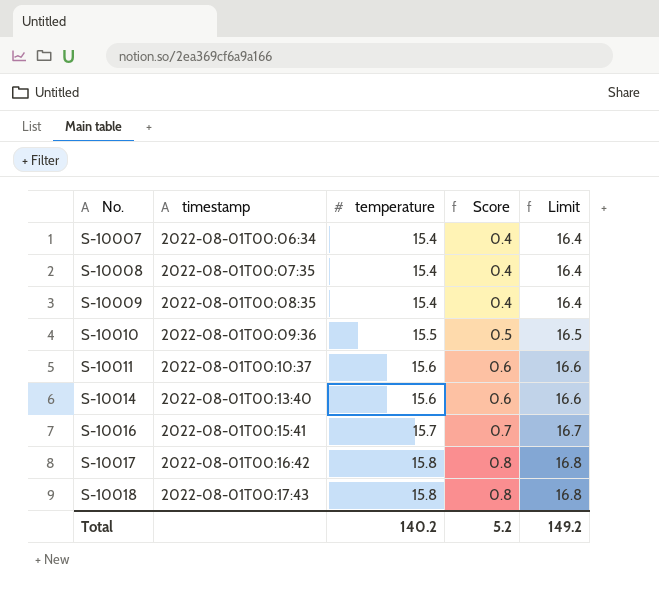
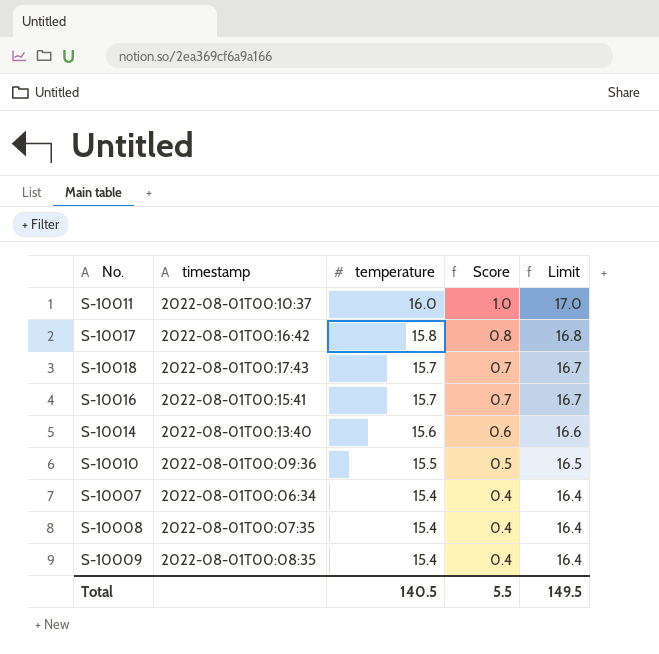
row order: No. ascending -> temperature descending
S-10011 | temperature: 15.6 -> 16.0
S-10011 | Score: 0.6 -> 1.0
S-10011 | Limit: 16.6 -> 17.0
S-10018 | temperature: 15.8 -> 15.7
S-10018 | Score: 0.8 -> 0.7
S-10018 | Limit: 16.8 -> 16.7
Total | temperature: 140.2 -> 140.5
Total | Score: 5.2 -> 5.5
Total | Limit: 149.2 -> 149.5

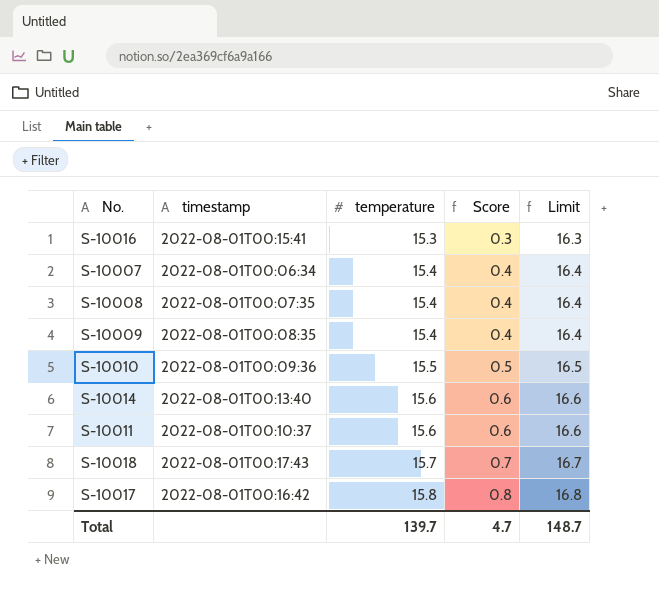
row order: temperature descending -> temperature ascending
S-10016 | temperature: 15.7 -> 15.3
S-10016 | Score: 0.7 -> 0.3
S-10016 | Limit: 16.7 -> 16.3
S-10011 | temperature: 16.0 -> 15.6
S-10011 | Score: 1.0 -> 0.6
S-10011 | Limit: 17.0 -> 16.6
Total | temperature: 140.5 -> 139.7
Total | Score: 5.5 -> 4.7
Total | Limit: 149.5 -> 148.7

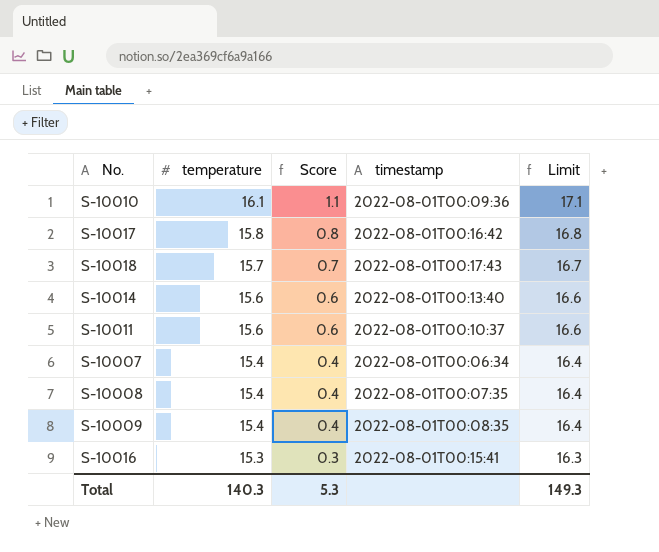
row order: temperature ascending -> temperature descending
column timestamp | position: 2 -> 4
S-10010 | temperature: 15.5 -> 16.1
S-10010 | Score: 0.5 -> 1.1
S-10010 | Limit: 16.5 -> 17.1
Total | temperature: 139.7 -> 140.3
Total | Score: 4.7 -> 5.3
Total | Limit: 148.7 -> 149.3

